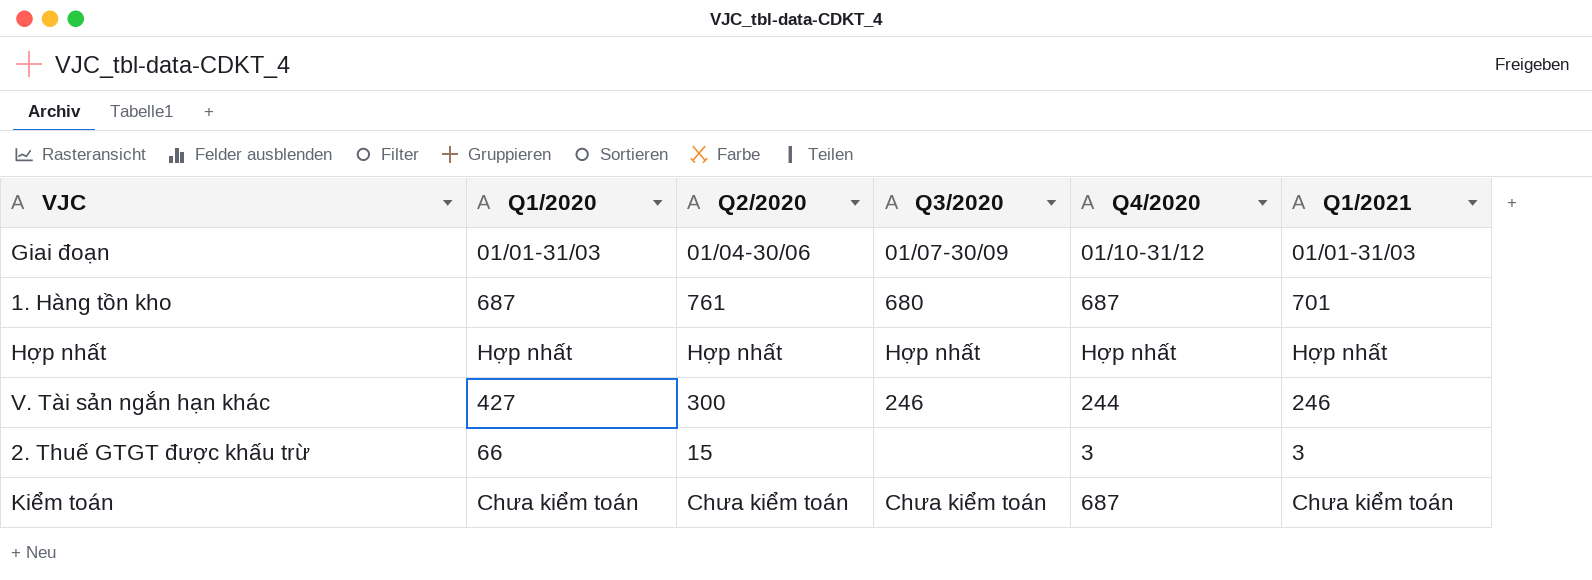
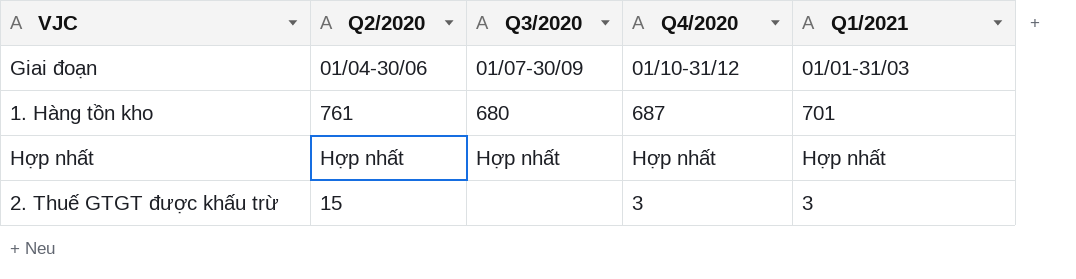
column Q1/2020 | position: 2 -> none
row V. Tài sản ngắn hạn khác: 427 | 300 | 246 | 244 | 246 -> none
row Kiểm toán: Chưa kiểm toán | Chưa kiểm toán | Chưa kiểm toán | 687 | Chưa kiểm toán -> none

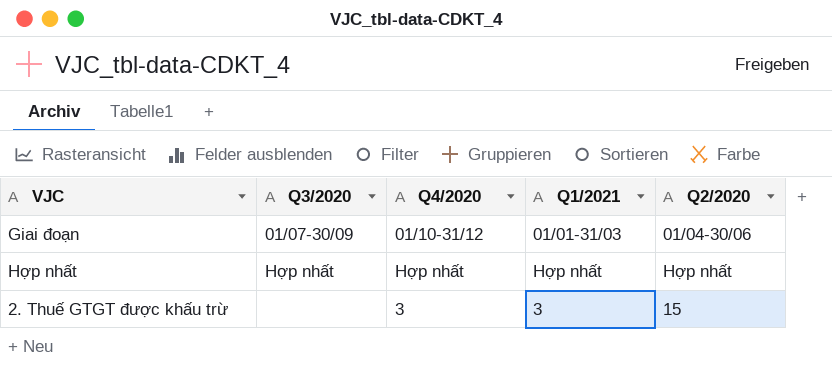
column Q2/2020 | position: 2 -> 5
row 1. Hàng tồn kho: 761 | 680 | 687 | 701 -> none

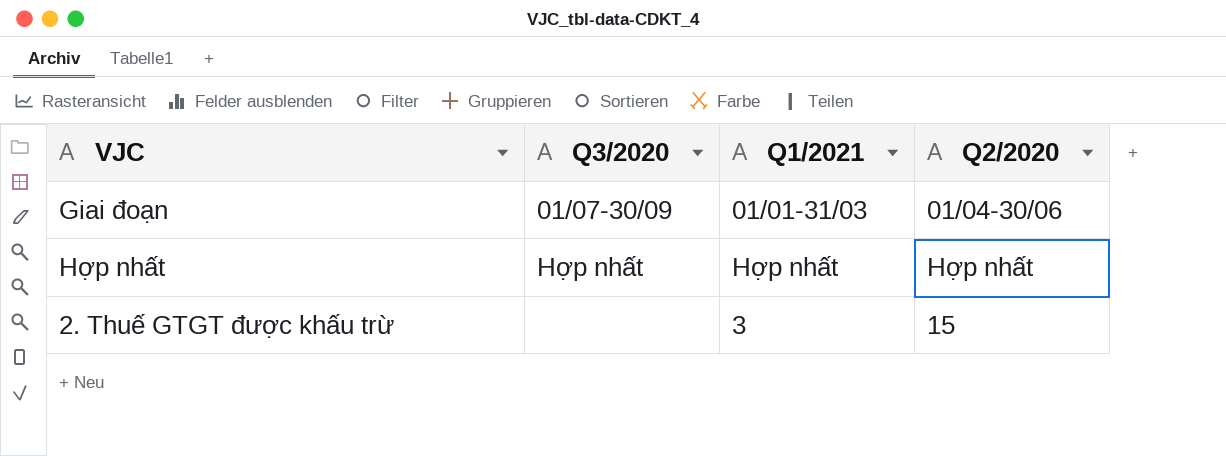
column Q4/2020 | position: 3 -> none

